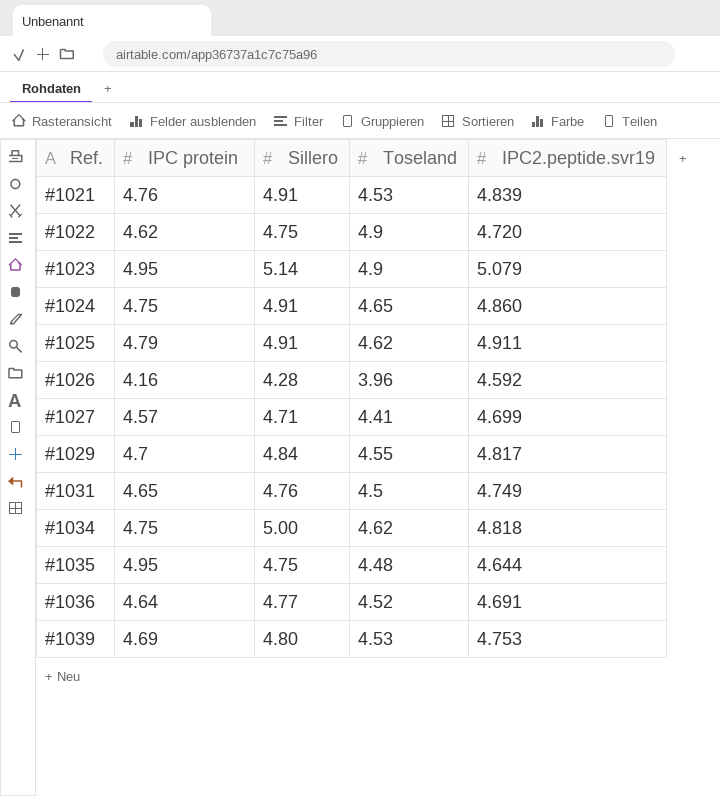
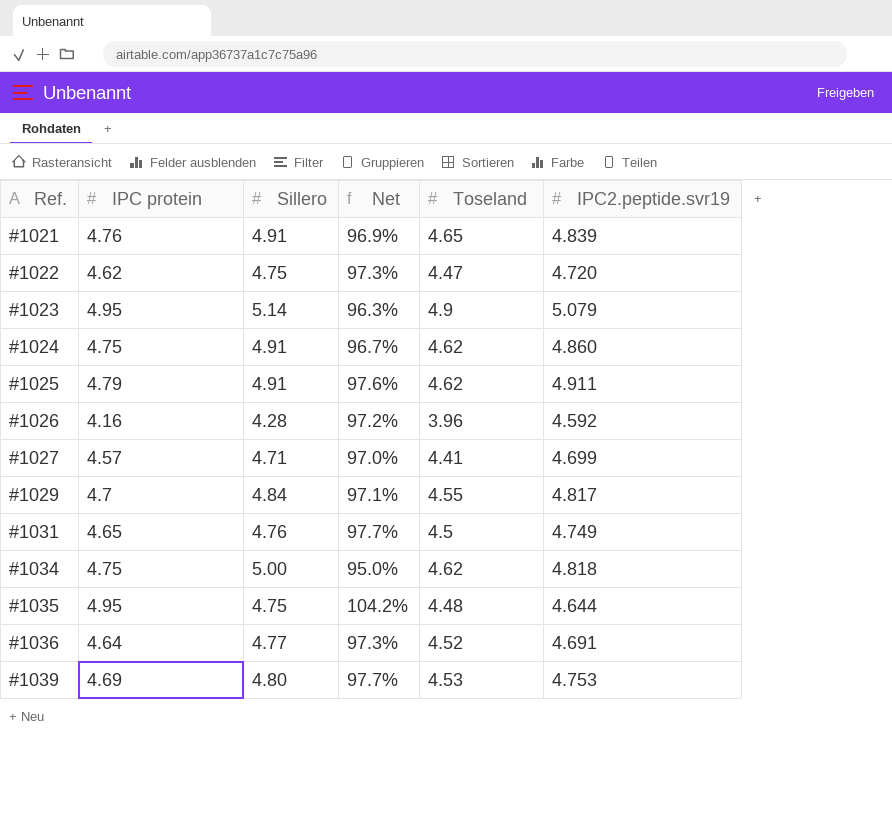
column Net | formula: none -> [IPC protein] / [Sillero]
#1021 | Toseland: 4.53 -> 4.65
#1022 | Toseland: 4.9 -> 4.47
#1024 | Toseland: 4.65 -> 4.62

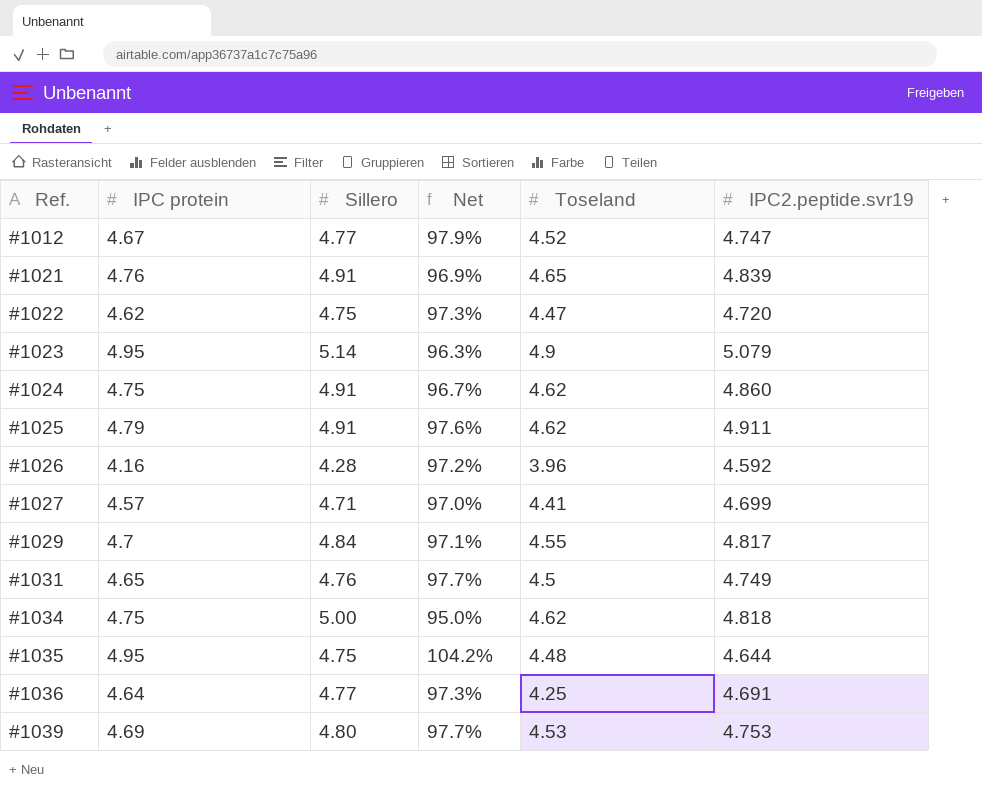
row #1012: none -> 4.67 | 4.77 | 97.9% | 4.52 | 4.747
#1036 | Toseland: 4.52 -> 4.25

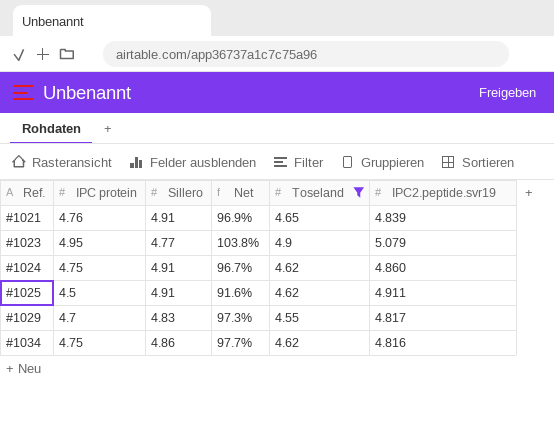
filter: none -> Toseland >= 4.55
#1023 | Sillero: 5.14 -> 4.77
#1023 | Net: 96.3% -> 103.8%
#1025 | IPC protein: 4.79 -> 4.5
#1025 | Net: 97.6% -> 91.6%
#1029 | Sillero: 4.84 -> 4.83
#1029 | Net: 97.1% -> 97.3%
#1034 | Sillero: 5.00 -> 4.86
#1034 | Net: 95.0% -> 97.7%
#1034 | IPC2.peptide.svr19: 4.818 -> 4.816

